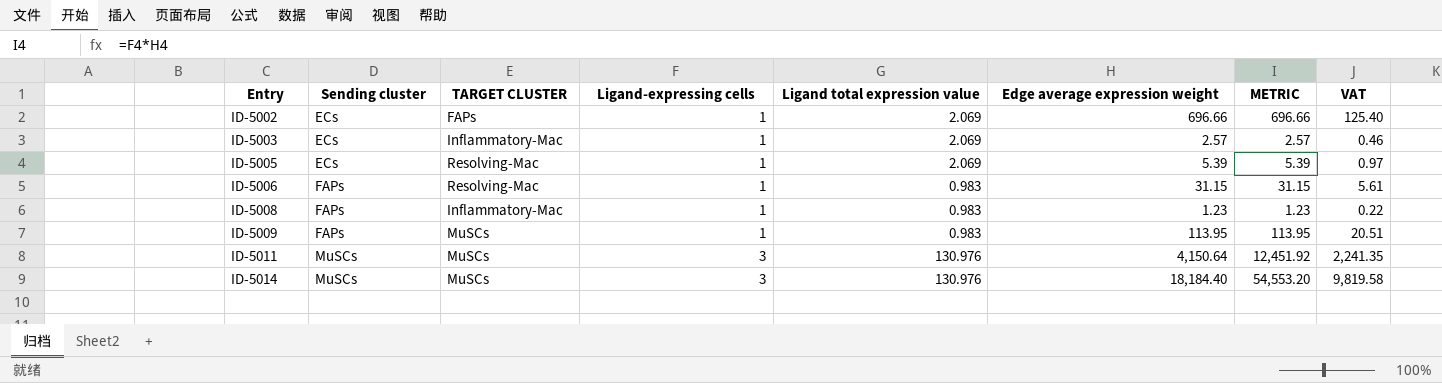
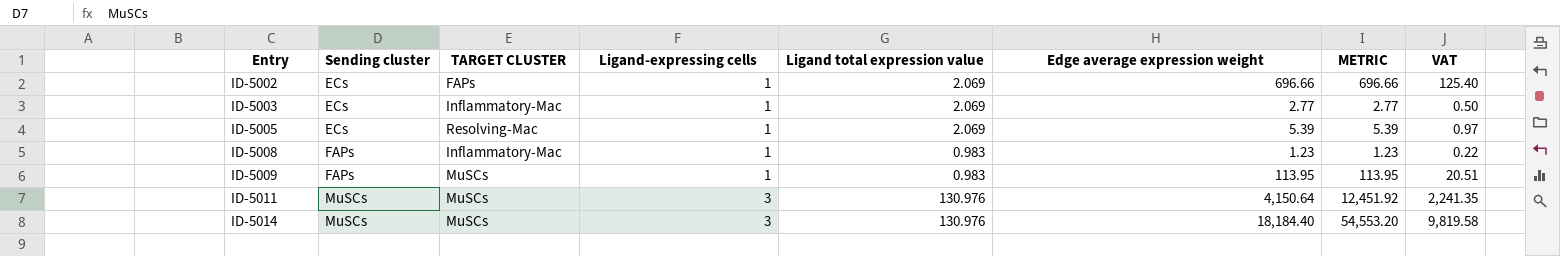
row ID-5006: FAPs | Resolving-Mac | 1 | 0.983 | 31.15 | 31.15 | 5.61 -> none
ID-5003 | Edge average expression weight: 2.57 -> 2.77
ID-5003 | METRIC: 2.57 -> 2.77
ID-5003 | VAT: 0.46 -> 0.50

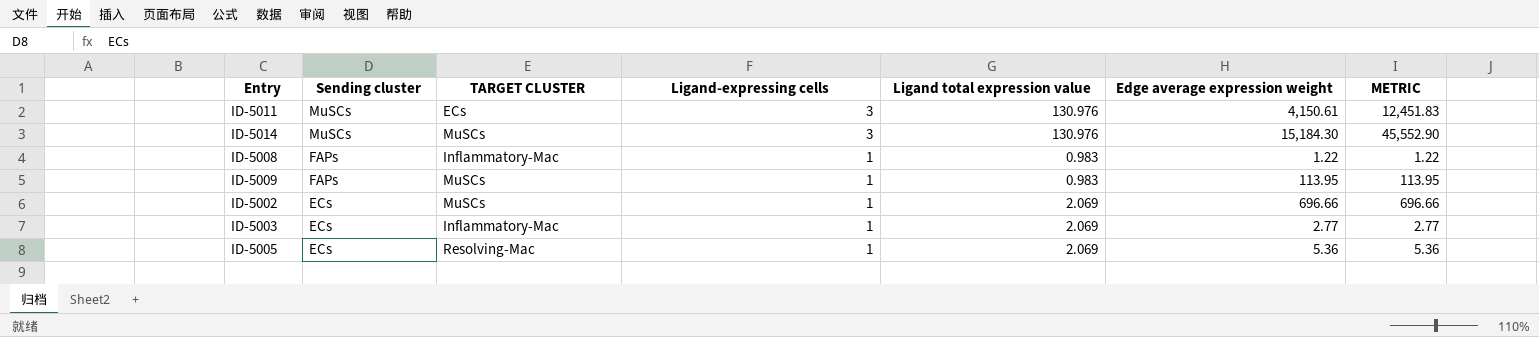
row order: Entry ascending -> Sending cluster descending
column VAT | formula: [METRIC] * 0.18 -> none
ID-5011 | TARGET CLUSTER: MuSCs -> ECs
ID-5011 | Edge average expression weight: 4,150.64 -> 4,150.61
ID-5011 | METRIC: 12,451.92 -> 12,451.83
ID-5014 | Edge average expression weight: 18,184.40 -> 15,184.30
ID-5014 | METRIC: 54,553.20 -> 45,552.90
ID-5008 | Edge average expression weight: 1.23 -> 1.22
ID-5008 | METRIC: 1.23 -> 1.22
ID-5002 | TARGET CLUSTER: FAPs -> MuSCs
ID-5005 | Edge average expression weight: 5.39 -> 5.36
ID-5005 | METRIC: 5.39 -> 5.36

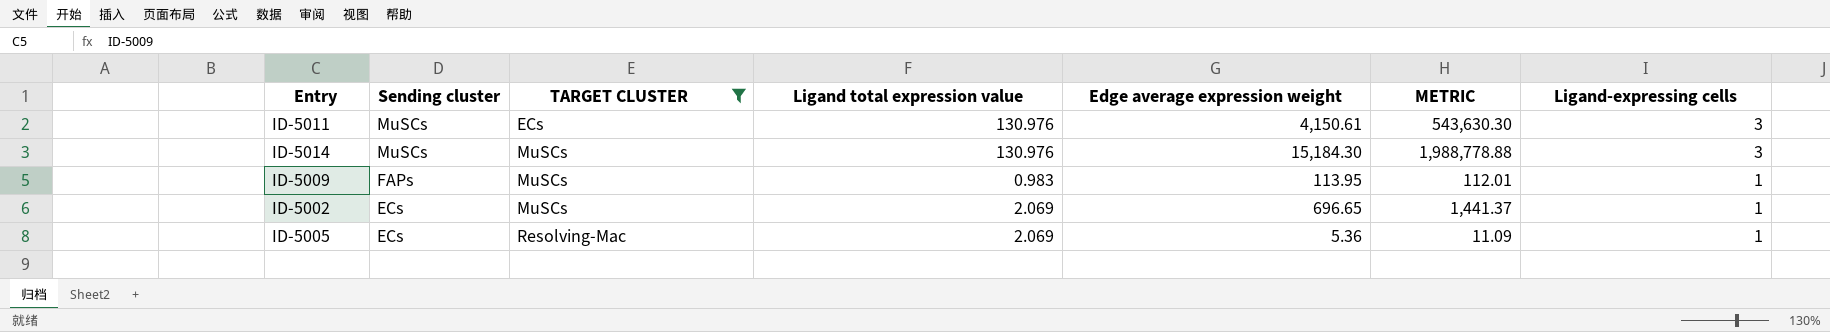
filter: none -> TARGET CLUSTER != Inflammatory-Mac
column METRIC | formula: [Ligand-expressing cells] * [Edge average expression weight] -> [Ligand total expression value] * [Edge average expression weight]
column Ligand-expressing cells | position: 4 -> 7
ID-5002 | Edge average expression weight: 696.66 -> 696.65

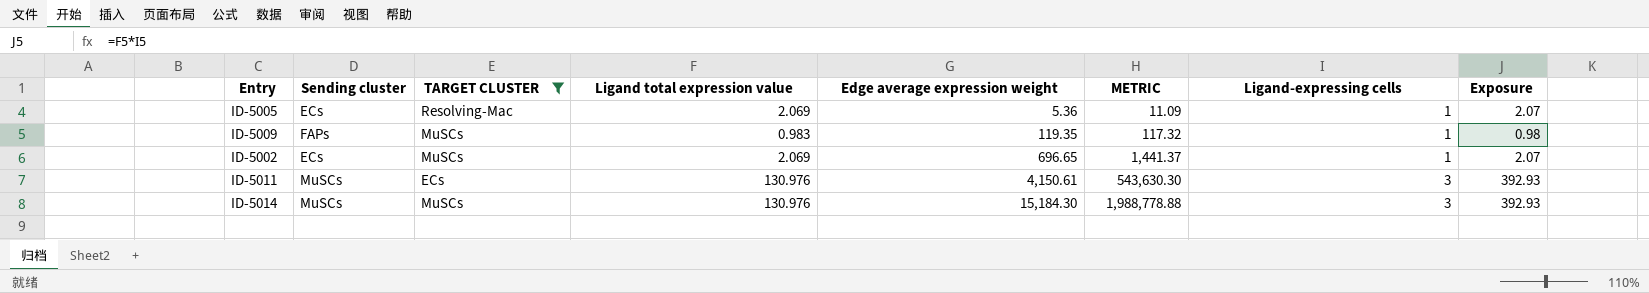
row order: Sending cluster descending -> Edge average expression weight ascending
column Exposure | formula: none -> [Ligand total expression value] * [Ligand-expressing cells]
ID-5009 | Edge average expression weight: 113.95 -> 119.35
ID-5009 | METRIC: 112.01 -> 117.32

